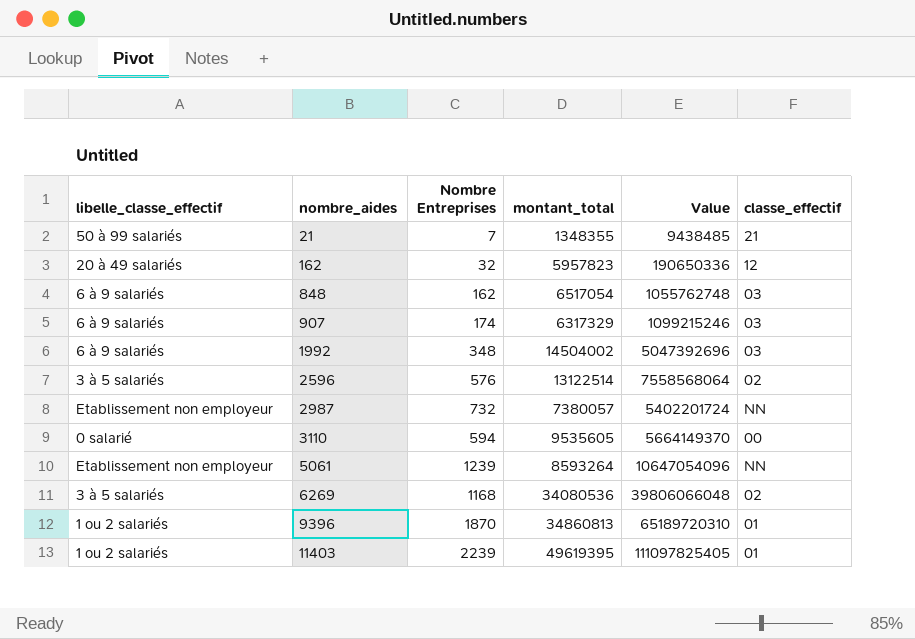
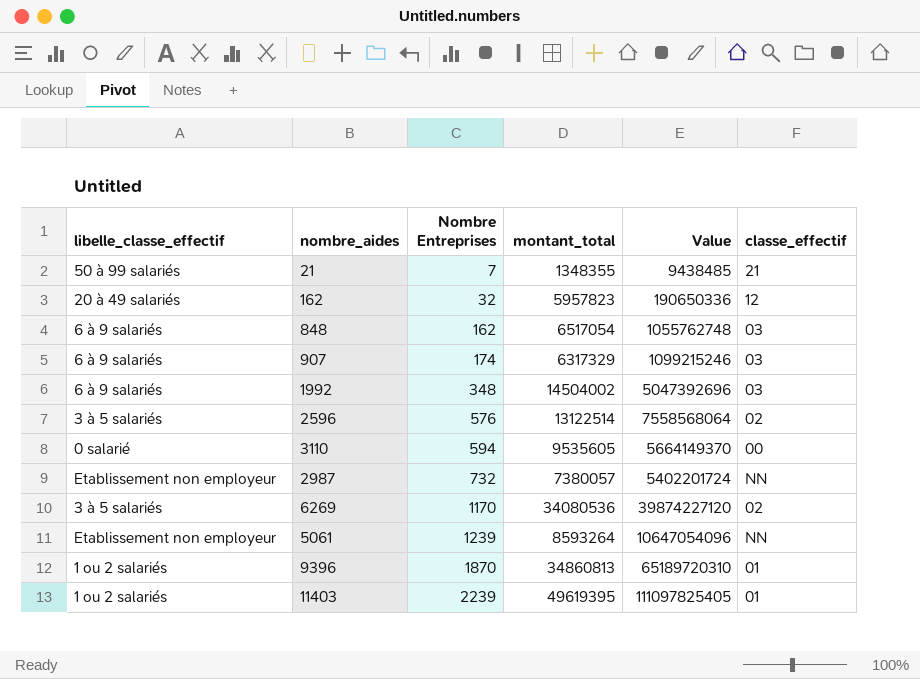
row order: nombre_aides ascending -> Nombre Entreprises ascending
6269 | Nombre Entreprises: 1168 -> 1170
6269 | Value: 39806066048 -> 39874227120

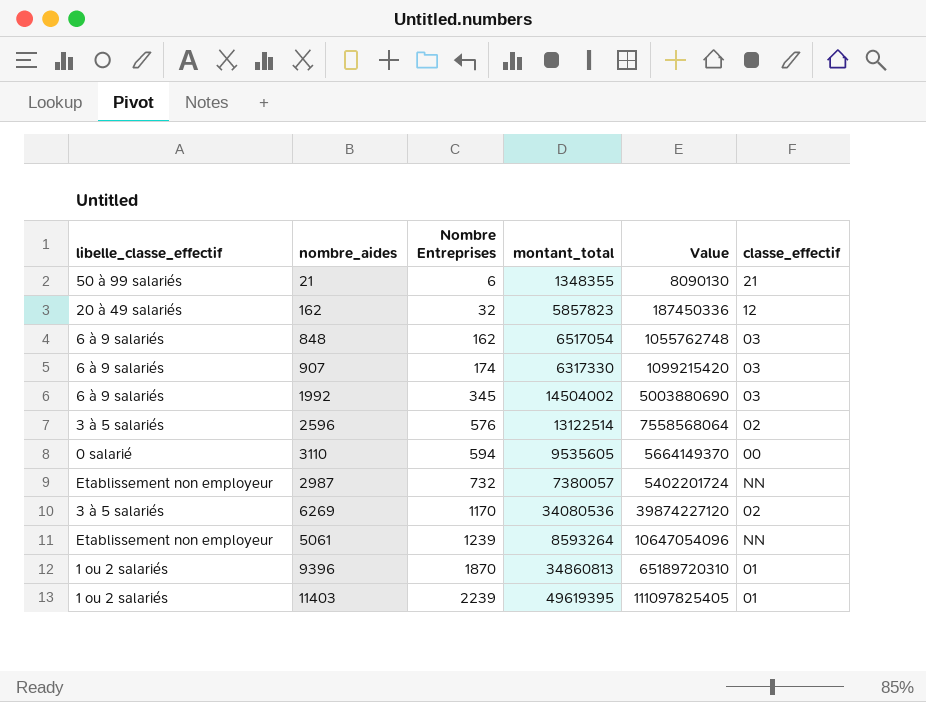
21 | Nombre Entreprises: 7 -> 6
21 | Value: 9438485 -> 8090130
162 | montant_total: 5957823 -> 5857823
162 | Value: 190650336 -> 187450336
907 | montant_total: 6317329 -> 6317330
907 | Value: 1099215246 -> 1099215420
1992 | Nombre Entreprises: 348 -> 345
1992 | Value: 5047392696 -> 5003880690

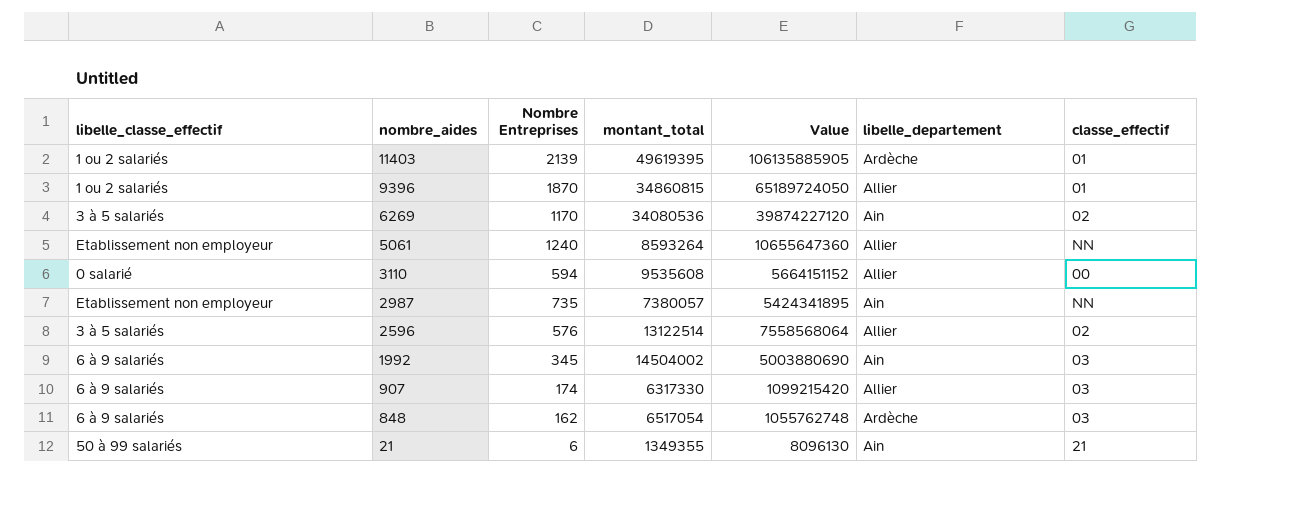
row order: Nombre Entreprises ascending -> nombre_aides descending
column libelle_departement | position: none -> 6
row 162: 20 à 49 salariés | 32 | 5857823 | 187450336 | 12 -> none
11403 | Nombre Entreprises: 2239 -> 2139
11403 | Value: 111097825405 -> 106135885905
9396 | montant_total: 34860813 -> 34860815
9396 | Value: 65189720310 -> 65189724050
5061 | Nombre Entreprises: 1239 -> 1240
5061 | Value: 10647054096 -> 10655647360
3110 | montant_total: 9535605 -> 9535608
3110 | Value: 5664149370 -> 5664151152
2987 | Nombre Entreprises: 732 -> 735
2987 | Value: 5402201724 -> 5424341895
21 | montant_total: 1348355 -> 1349355
21 | Value: 8090130 -> 8096130

